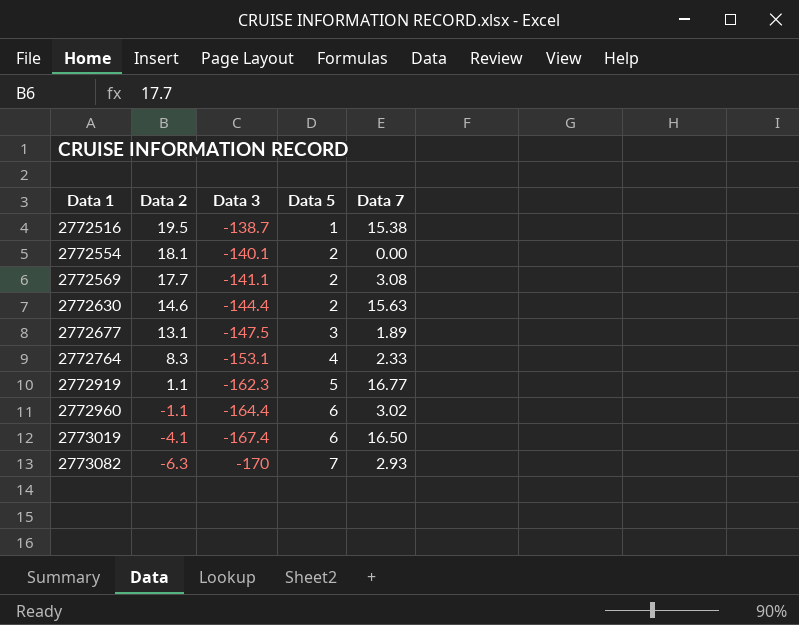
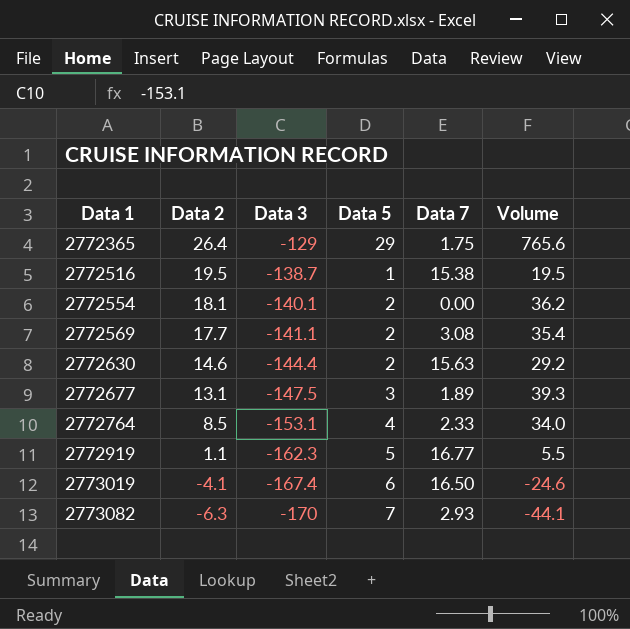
column Volume | formula: none -> [Data 2] * [Data 5]
row 2772960: -1.1 | -164.4 | 6 | 3.02 -> none
row 2772365: none -> 26.4 | -129 | 29 | 1.75 | 765.6
2772764 | Data 2: 8.3 -> 8.5

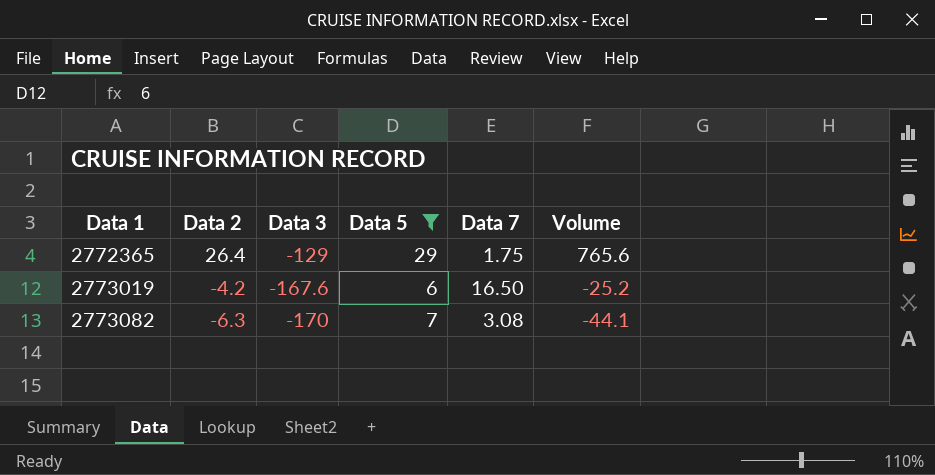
filter: none -> Data 5 >= 6
2773019 | Data 2: -4.1 -> -4.2
2773019 | Data 3: -167.4 -> -167.6
2773019 | Volume: -24.6 -> -25.2
2773082 | Data 7: 2.93 -> 3.08

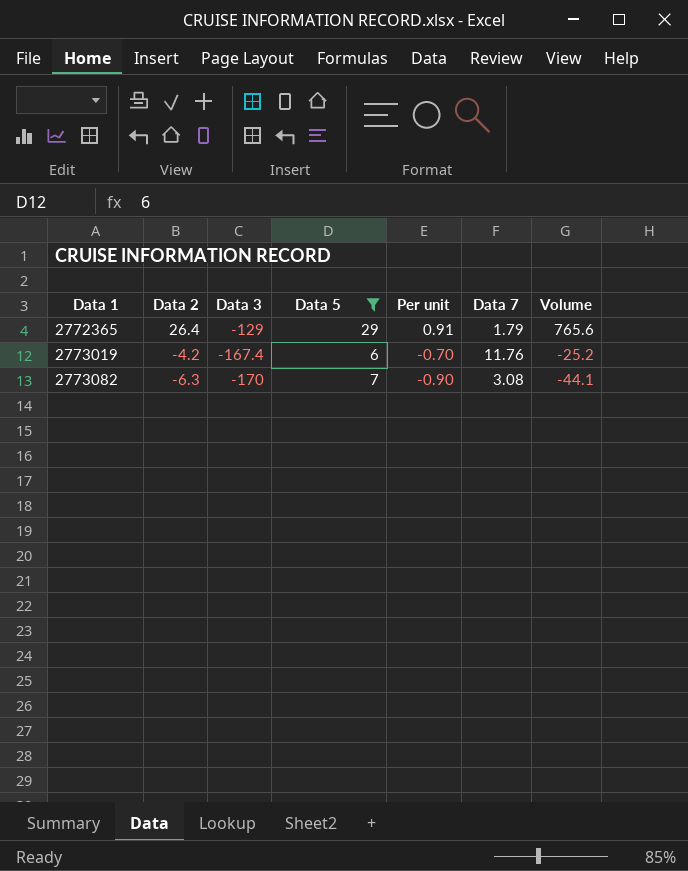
column Per unit | formula: none -> [Data 2] / [Data 5]
2772365 | Data 7: 1.75 -> 1.79
2773019 | Data 3: -167.6 -> -167.4
2773019 | Data 7: 16.50 -> 11.76

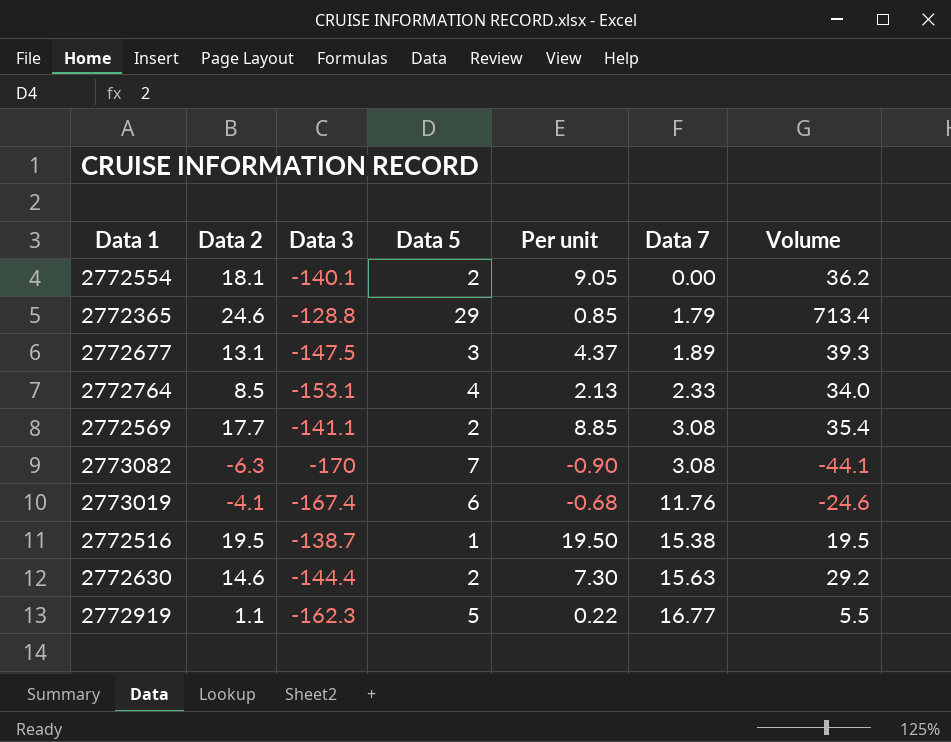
filter: Data 5 >= 6 -> none
row order: Data 1 ascending -> Data 7 ascending
2772365 | Data 2: 26.4 -> 24.6
2772365 | Data 3: -129 -> -128.8
2772365 | Per unit: 0.91 -> 0.85
2772365 | Volume: 765.6 -> 713.4
2773019 | Data 2: -4.2 -> -4.1
2773019 | Per unit: -0.70 -> -0.68
2773019 | Volume: -25.2 -> -24.6

